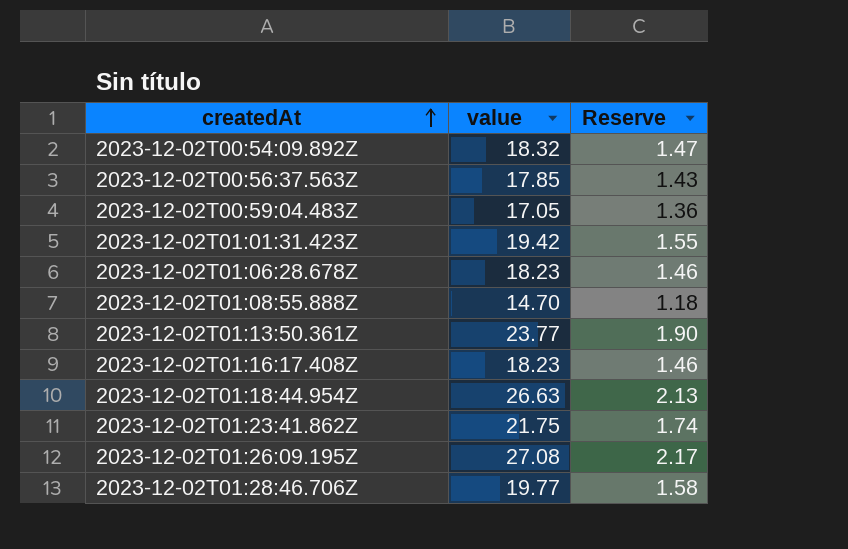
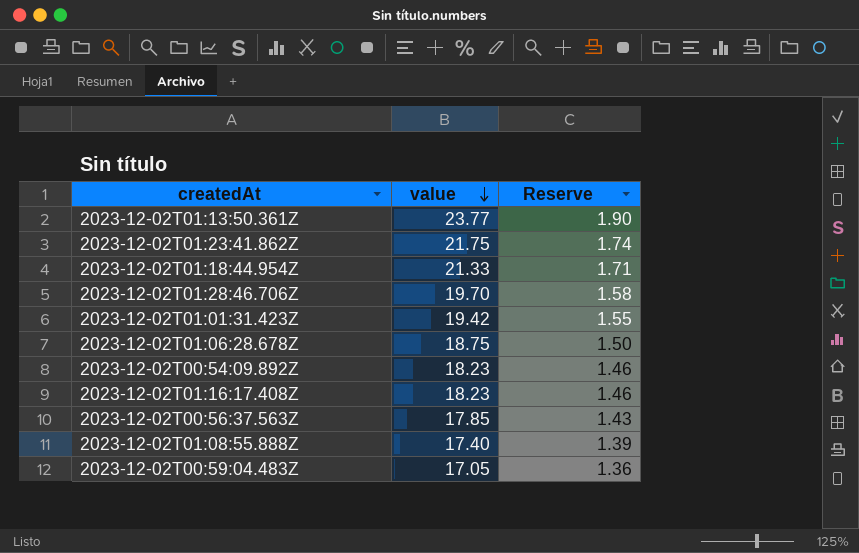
row order: createdAt ascending -> value descending
row 2023-12-02T01:26:09.195Z: 27.08 | 2.17 -> none
2023-12-02T01:18:44.954Z | value: 26.63 -> 21.33
2023-12-02T01:18:44.954Z | Reserve: 2.13 -> 1.71
2023-12-02T01:28:46.706Z | value: 19.77 -> 19.70
2023-12-02T01:06:28.678Z | value: 18.23 -> 18.75
2023-12-02T01:06:28.678Z | Reserve: 1.46 -> 1.50
2023-12-02T00:54:09.892Z | value: 18.32 -> 18.23
2023-12-02T00:54:09.892Z | Reserve: 1.47 -> 1.46
2023-12-02T01:08:55.888Z | value: 14.70 -> 17.40
2023-12-02T01:08:55.888Z | Reserve: 1.18 -> 1.39

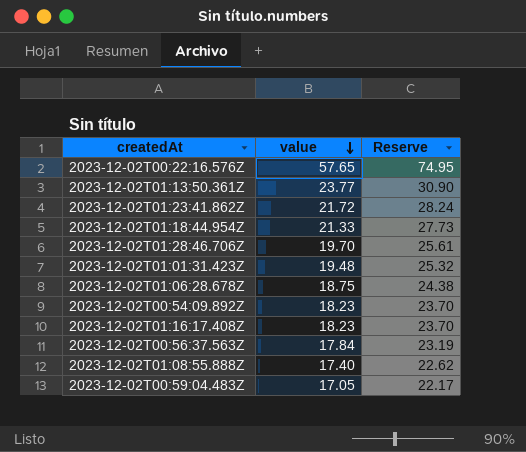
column Reserve | formula: [value] * 0.08 -> [value] * 1.3
row 2023-12-02T00:22:16.576Z: none -> 57.65 | 74.95
2023-12-02T01:23:41.862Z | value: 21.75 -> 21.72
2023-12-02T01:01:31.423Z | value: 19.42 -> 19.48
2023-12-02T00:56:37.563Z | value: 17.85 -> 17.84

